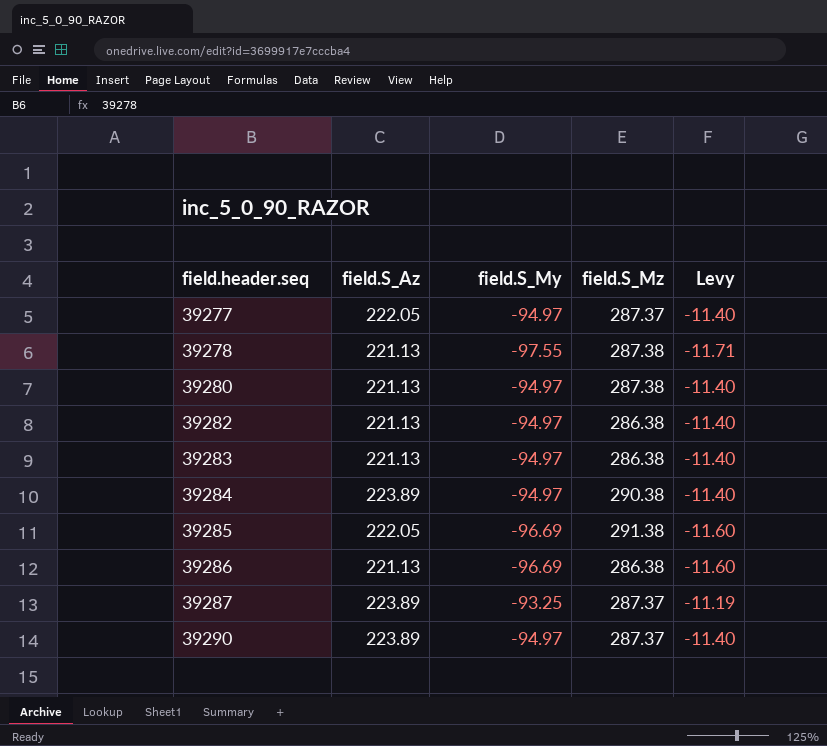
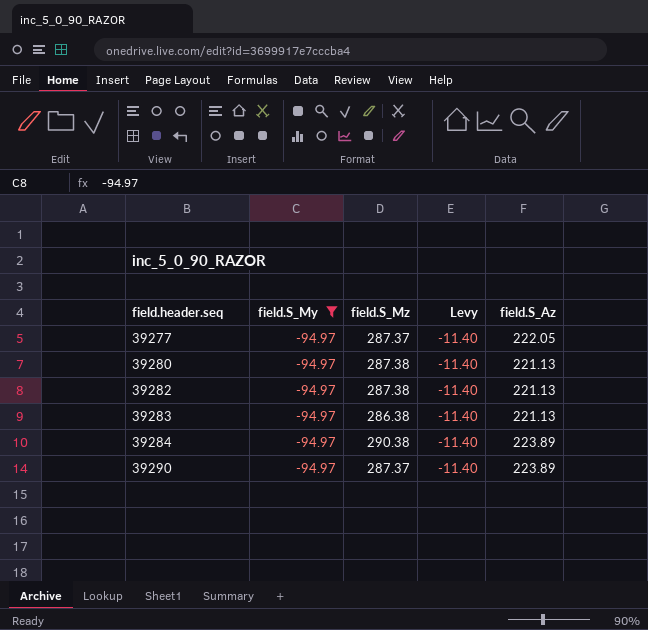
filter: none -> field.S_My = -94.97
column field.S_Az | position: 2 -> 5
39282 | field.S_Mz: 286.38 -> 287.38

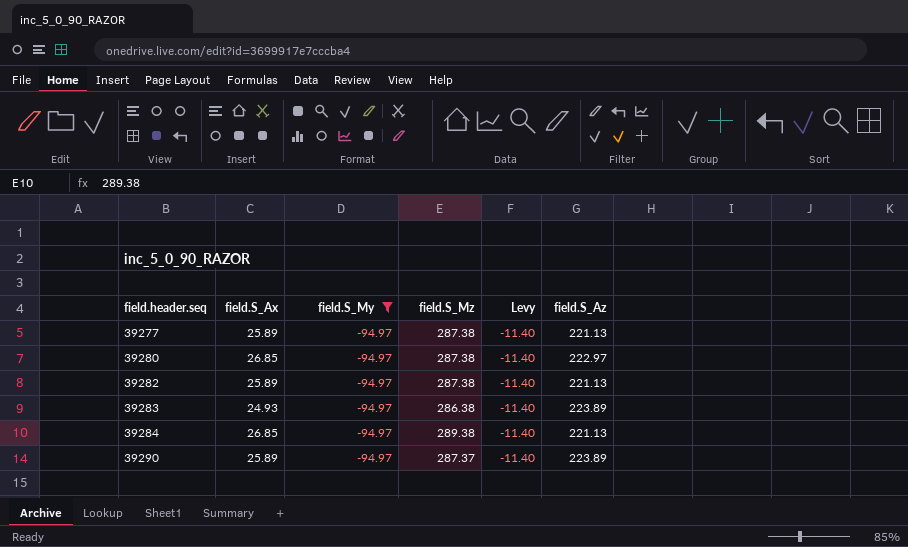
column field.S_Ax | position: none -> 2
39277 | field.S_Mz: 287.37 -> 287.38
39277 | field.S_Az: 222.05 -> 221.13
39280 | field.S_Az: 221.13 -> 222.97
39283 | field.S_Az: 221.13 -> 223.89
39284 | field.S_Mz: 290.38 -> 289.38
39284 | field.S_Az: 223.89 -> 221.13

